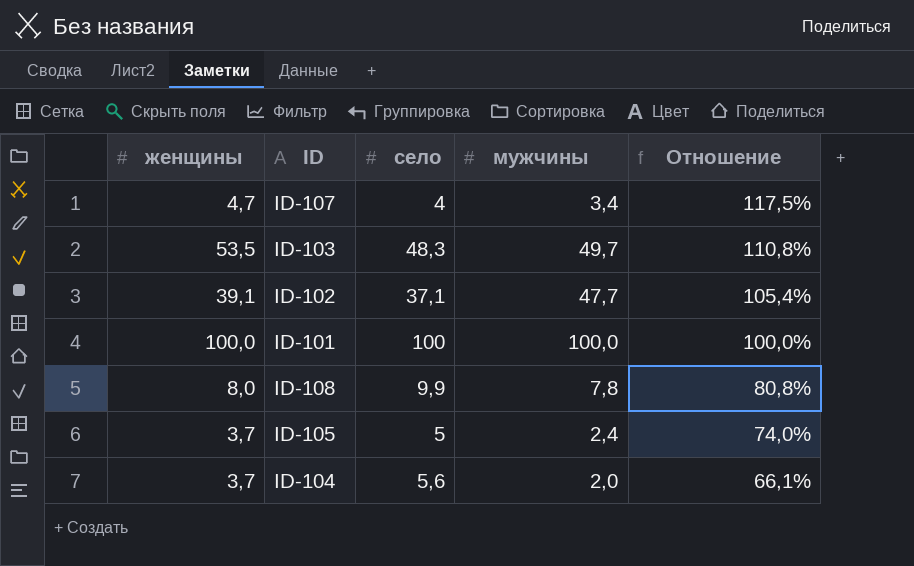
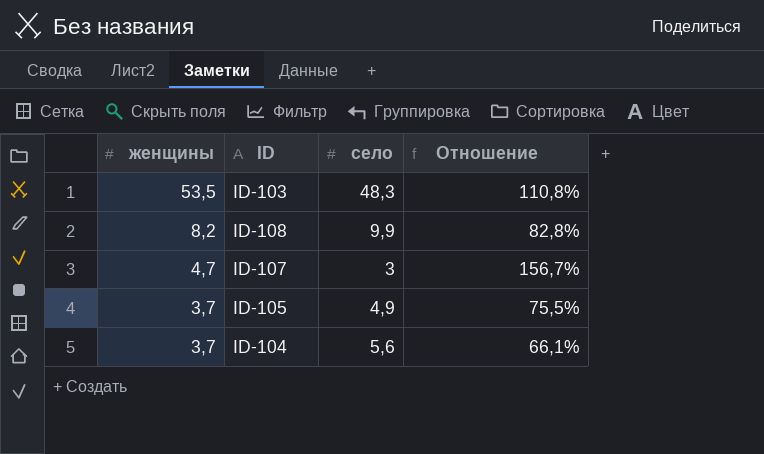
row order: Отношение descending -> женщины descending
column мужчины | position: 4 -> none
row ID-102: 39,1 | 37,1 | 47,7 | 105,4% -> none
row ID-101: 100,0 | 100 | 100,0 | 100,0% -> none
ID-108 | женщины: 8,0 -> 8,2
ID-108 | Отношение: 80,8% -> 82,8%
ID-107 | село: 4 -> 3
ID-107 | Отношение: 117,5% -> 156,7%
ID-105 | село: 5 -> 4,9
ID-105 | Отношение: 74,0% -> 75,5%

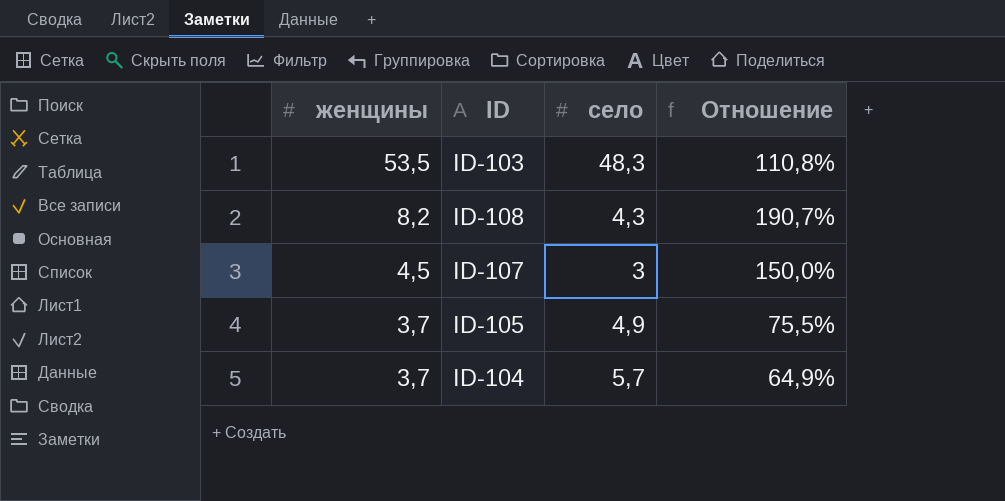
ID-108 | село: 9,9 -> 4,3
ID-108 | Отношение: 82,8% -> 190,7%
ID-107 | женщины: 4,7 -> 4,5
ID-107 | Отношение: 156,7% -> 150,0%
ID-104 | село: 5,6 -> 5,7
ID-104 | Отношение: 66,1% -> 64,9%

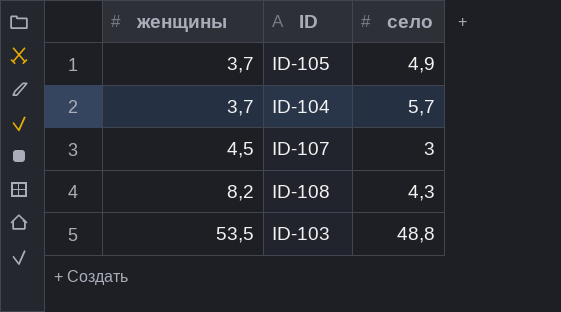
row order: женщины descending -> женщины ascending
column Отношение | formula: [женщины] / [село] -> none
ID-103 | село: 48,3 -> 48,8

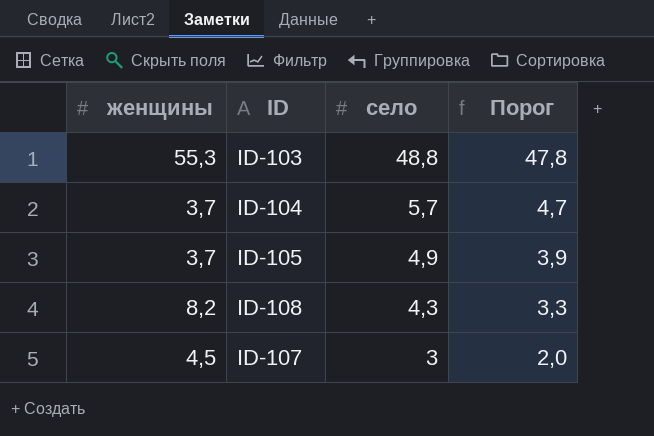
row order: женщины ascending -> село descending
column Порог | formula: none -> [село] - 1
ID-103 | женщины: 53,5 -> 55,3

